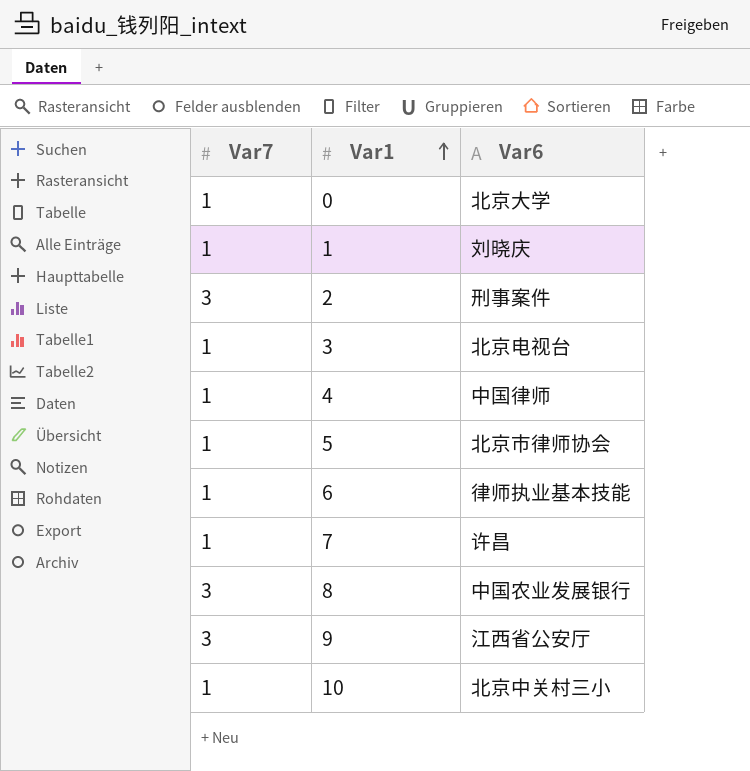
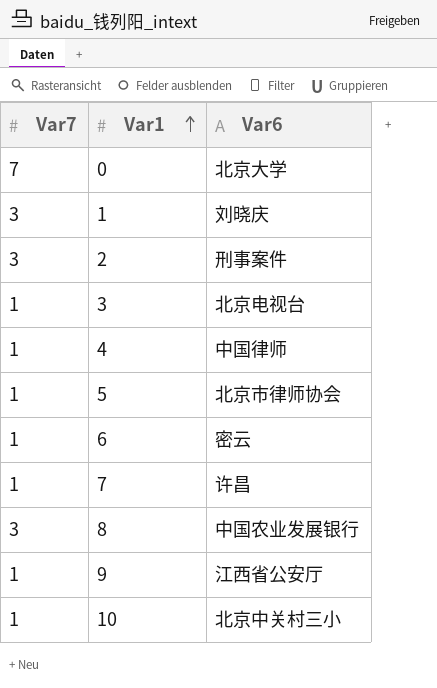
0 | Var7: 1 -> 7
1 | Var7: 1 -> 3
6 | Var6: 律师执业基本技能 -> 密云
9 | Var7: 3 -> 1

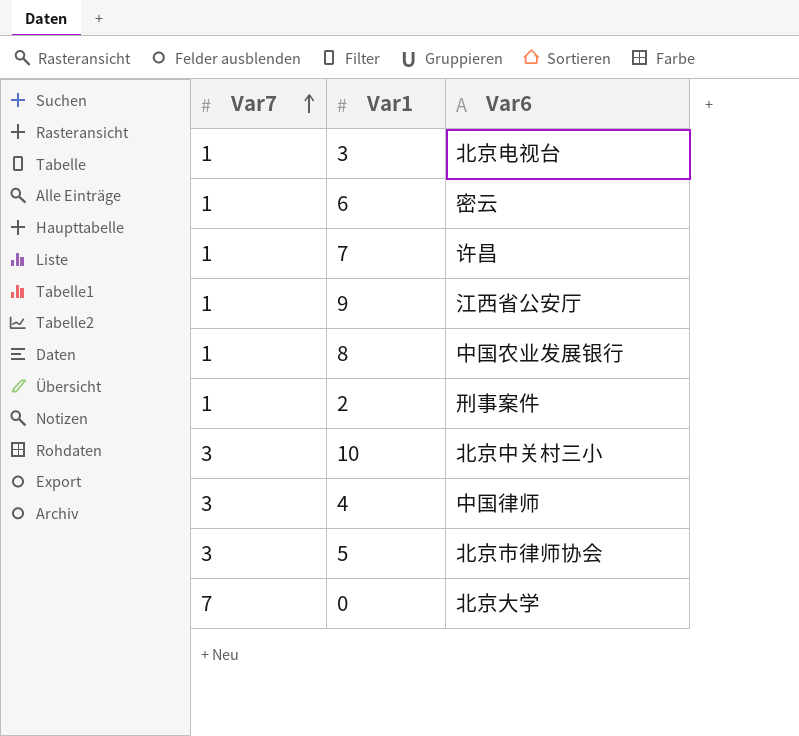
row order: Var1 ascending -> Var7 ascending
row 1: 3 | 刘晓庆 -> none
8 | Var7: 3 -> 1
2 | Var7: 3 -> 1
10 | Var7: 1 -> 3
4 | Var7: 1 -> 3
5 | Var7: 1 -> 3

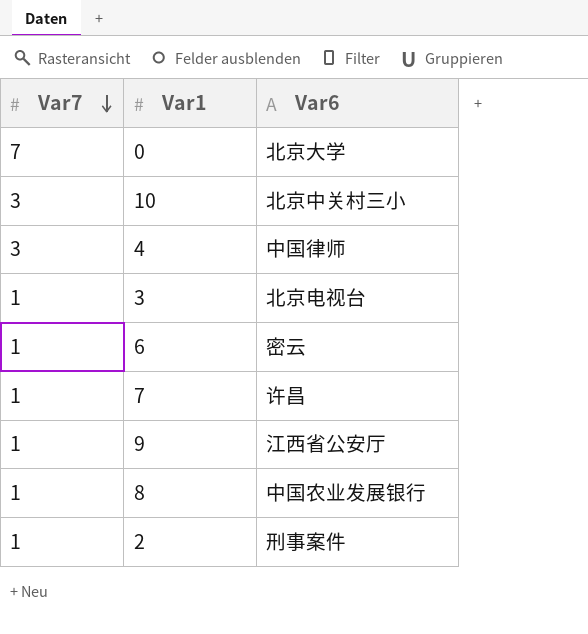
row order: Var7 ascending -> Var7 descending
row 5: 3 | 北京市律师协会 -> none

